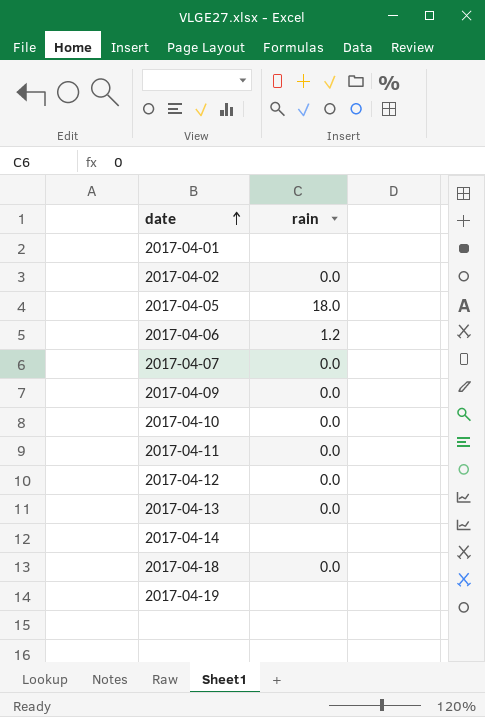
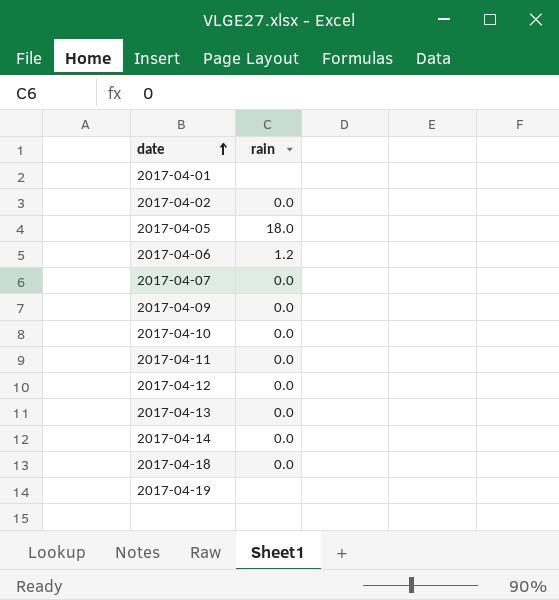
2017-04-14 | rain: none -> 0.0

